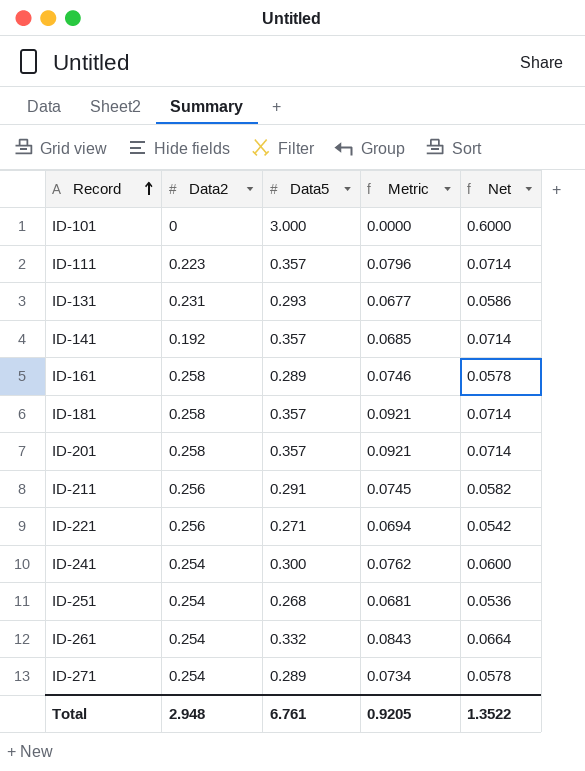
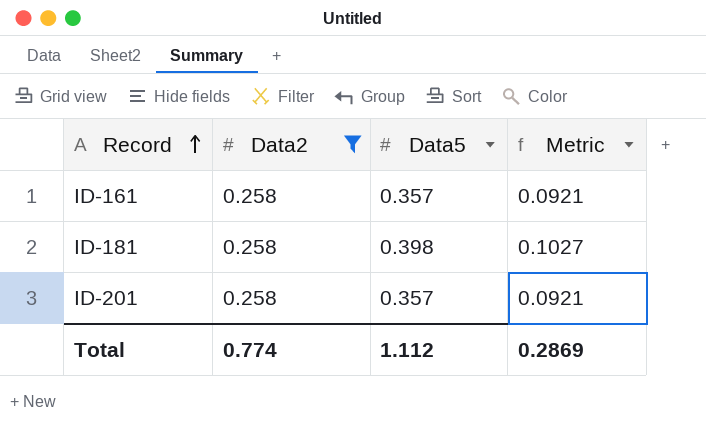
filter: none -> Data2 = 0.258
column Net | formula: [Data5] * 0.2 -> none
ID-161 | Data5: 0.289 -> 0.357
ID-161 | Metric: 0.0746 -> 0.0921
ID-181 | Data5: 0.357 -> 0.398
ID-181 | Metric: 0.0921 -> 0.1027
Total | Data2: 2.948 -> 0.774
Total | Data5: 6.761 -> 1.112
Total | Metric: 0.9205 -> 0.2869

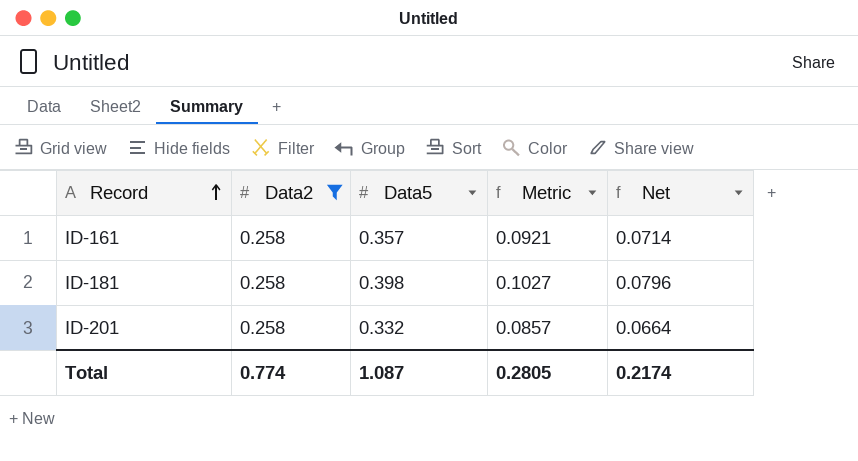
column Net | formula: none -> [Data5] * 0.2
ID-201 | Data5: 0.357 -> 0.332
ID-201 | Metric: 0.0921 -> 0.0857
Total | Data5: 1.112 -> 1.087
Total | Metric: 0.2869 -> 0.2805

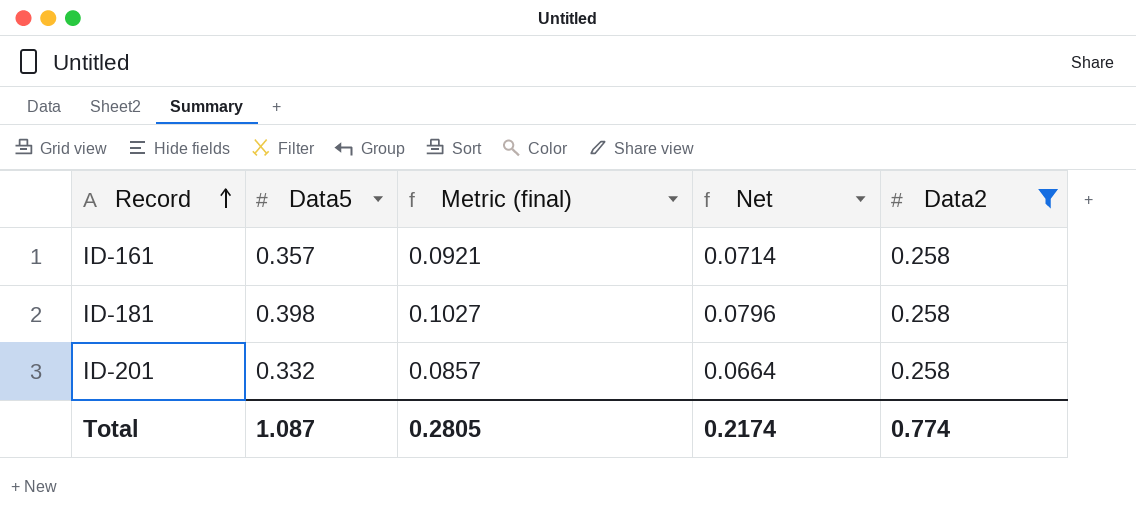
column name: Metric -> Metric (final)
column Data2 | position: 2 -> 5

